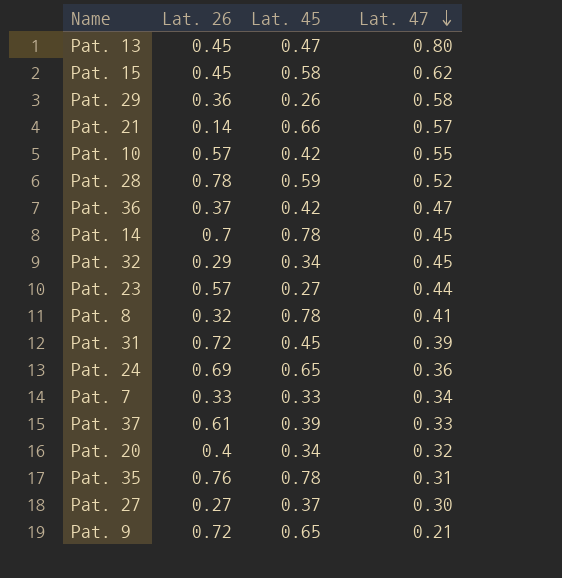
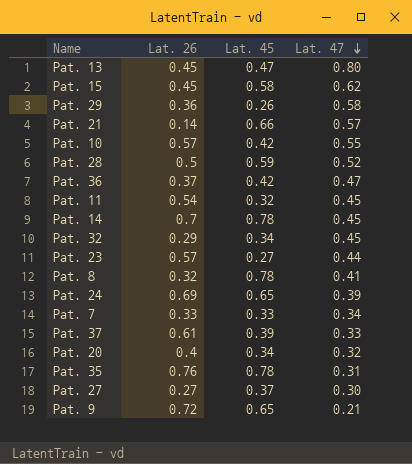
row Pat. 31: 0.72 | 0.45 | 0.39 -> none
Pat. 28 | Lat. 26: 0.78 -> 0.5
row Pat. 11: none -> 0.54 | 0.32 | 0.45
Pat. 24 | Lat. 47: 0.36 -> 0.39

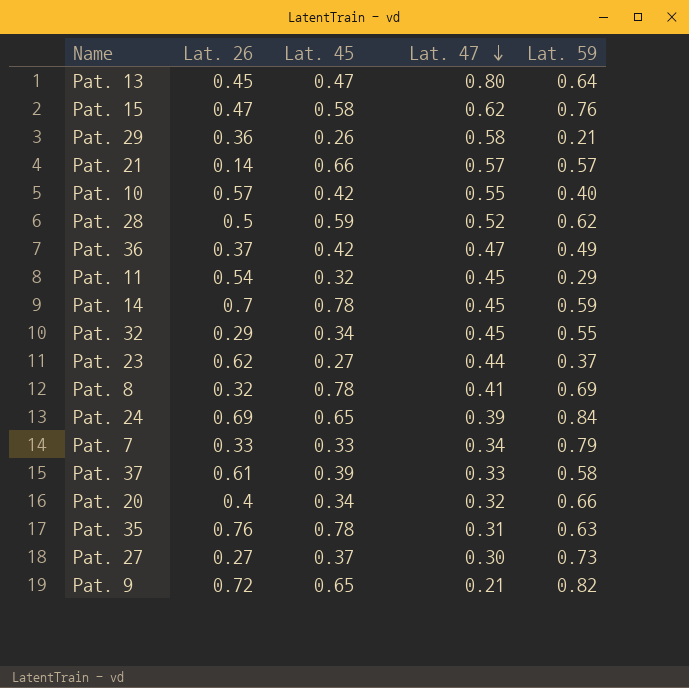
column Lat. 59 | position: none -> 5
Pat. 15 | Lat. 26: 0.45 -> 0.47
Pat. 23 | Lat. 26: 0.57 -> 0.62

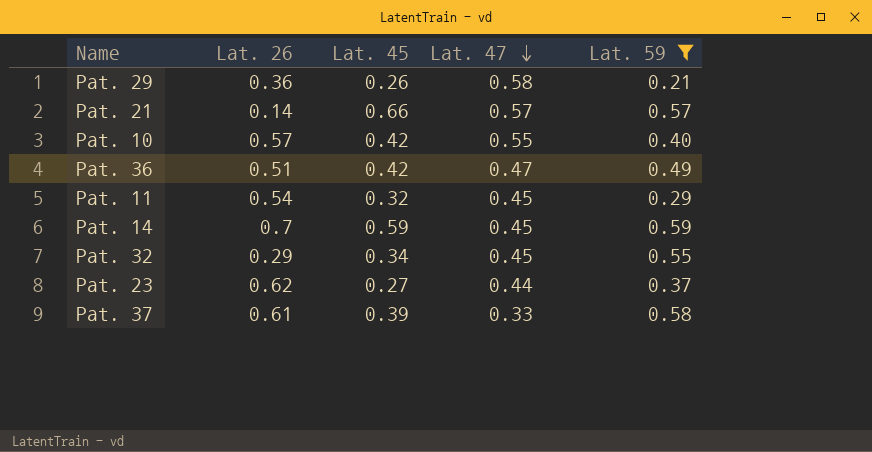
filter: none -> Lat. 59 <= 0.59
Pat. 36 | Lat. 26: 0.37 -> 0.51
Pat. 14 | Lat. 45: 0.78 -> 0.59

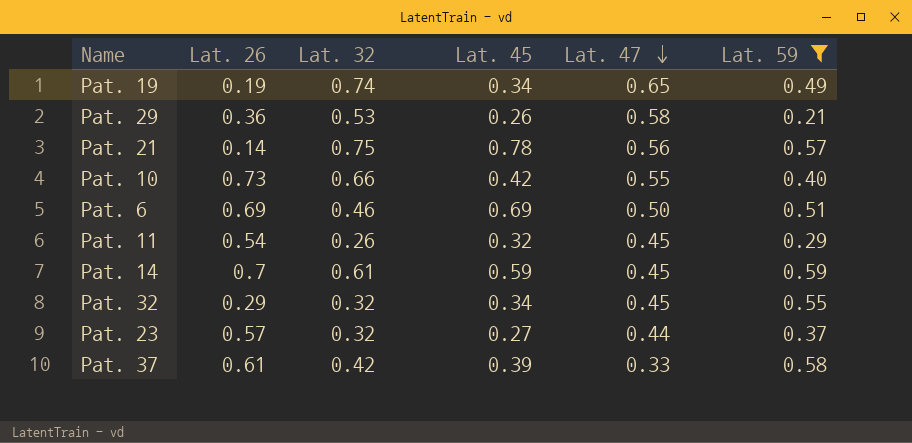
column Lat. 32 | position: none -> 3
row Pat. 36: 0.51 | 0.42 | 0.47 | 0.49 -> none
row Pat. 19: none -> 0.19 | 0.74 | 0.34 | 0.65 | 0.49
Pat. 21 | Lat. 45: 0.66 -> 0.78
Pat. 21 | Lat. 47: 0.57 -> 0.56
Pat. 10 | Lat. 26: 0.57 -> 0.73
row Pat. 6: none -> 0.69 | 0.46 | 0.69 | 0.50 | 0.51
Pat. 23 | Lat. 26: 0.62 -> 0.57

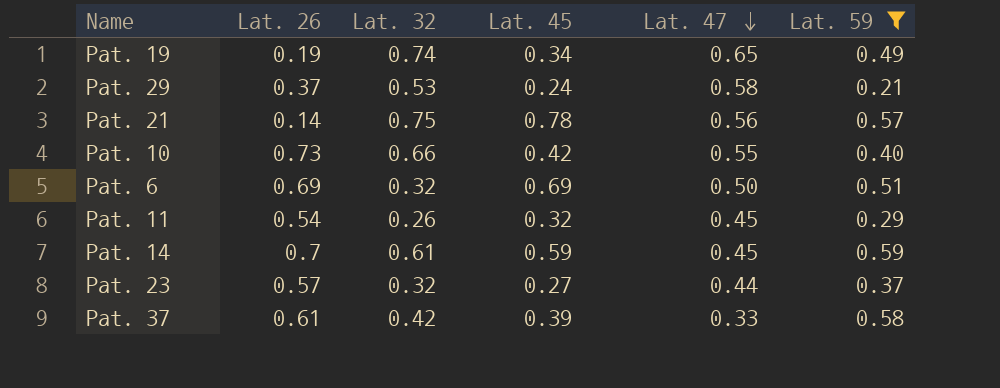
row Pat. 32: 0.29 | 0.32 | 0.34 | 0.45 | 0.55 -> none
Pat. 29 | Lat. 26: 0.36 -> 0.37
Pat. 29 | Lat. 45: 0.26 -> 0.24
Pat. 6 | Lat. 32: 0.46 -> 0.32

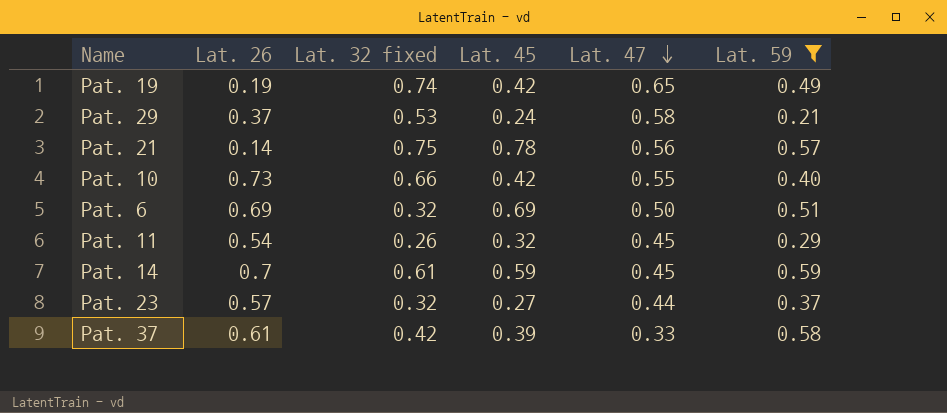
column name: Lat. 32 -> Lat. 32 fixed
Pat. 19 | Lat. 45: 0.34 -> 0.42

